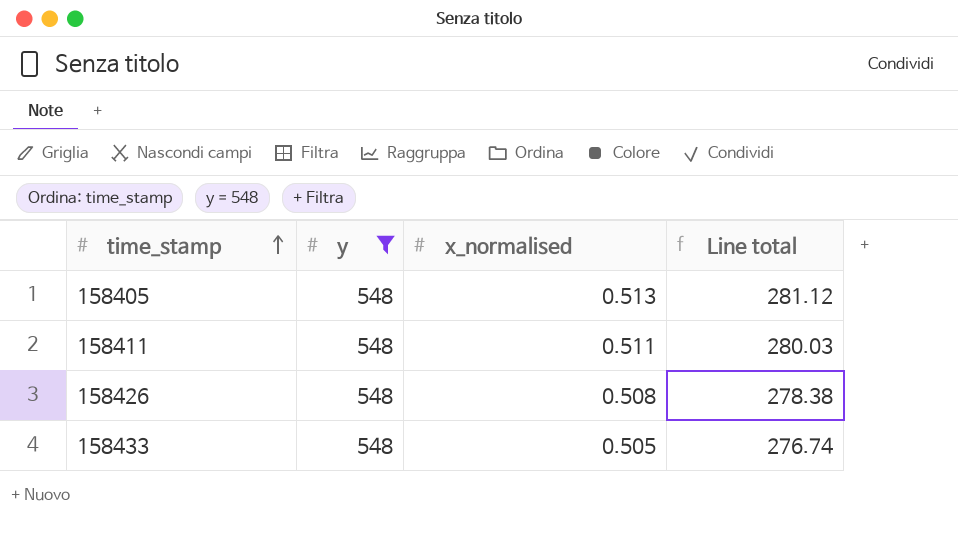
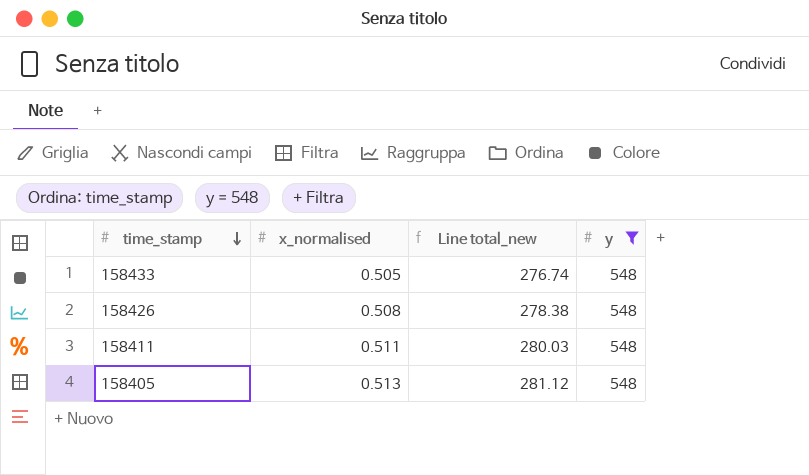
row order: time_stamp ascending -> time_stamp descending
column name: Line total -> Line total_new
column y | position: 2 -> 4

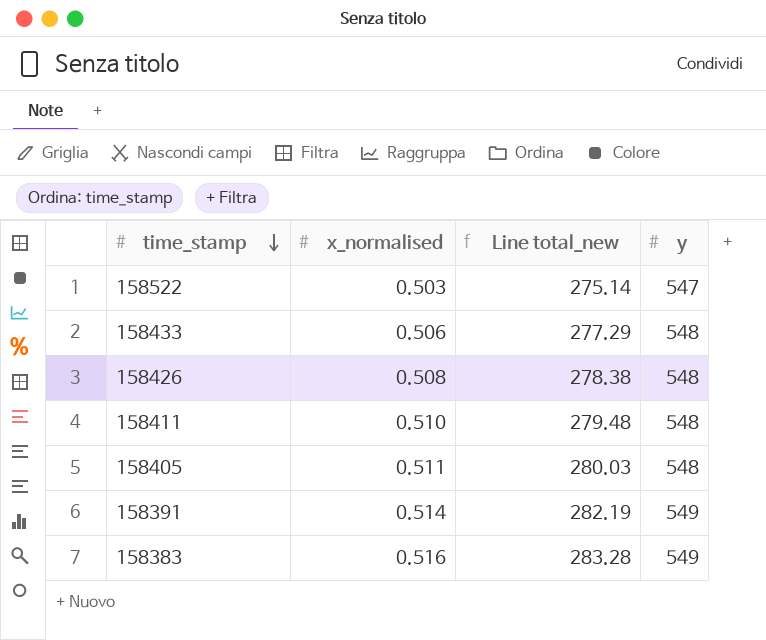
filter: y = 548 -> none
158433 | x_normalised: 0.505 -> 0.506
158433 | Line total_new: 276.74 -> 277.29
158411 | x_normalised: 0.511 -> 0.510
158411 | Line total_new: 280.03 -> 279.48
158405 | x_normalised: 0.513 -> 0.511
158405 | Line total_new: 281.12 -> 280.03

